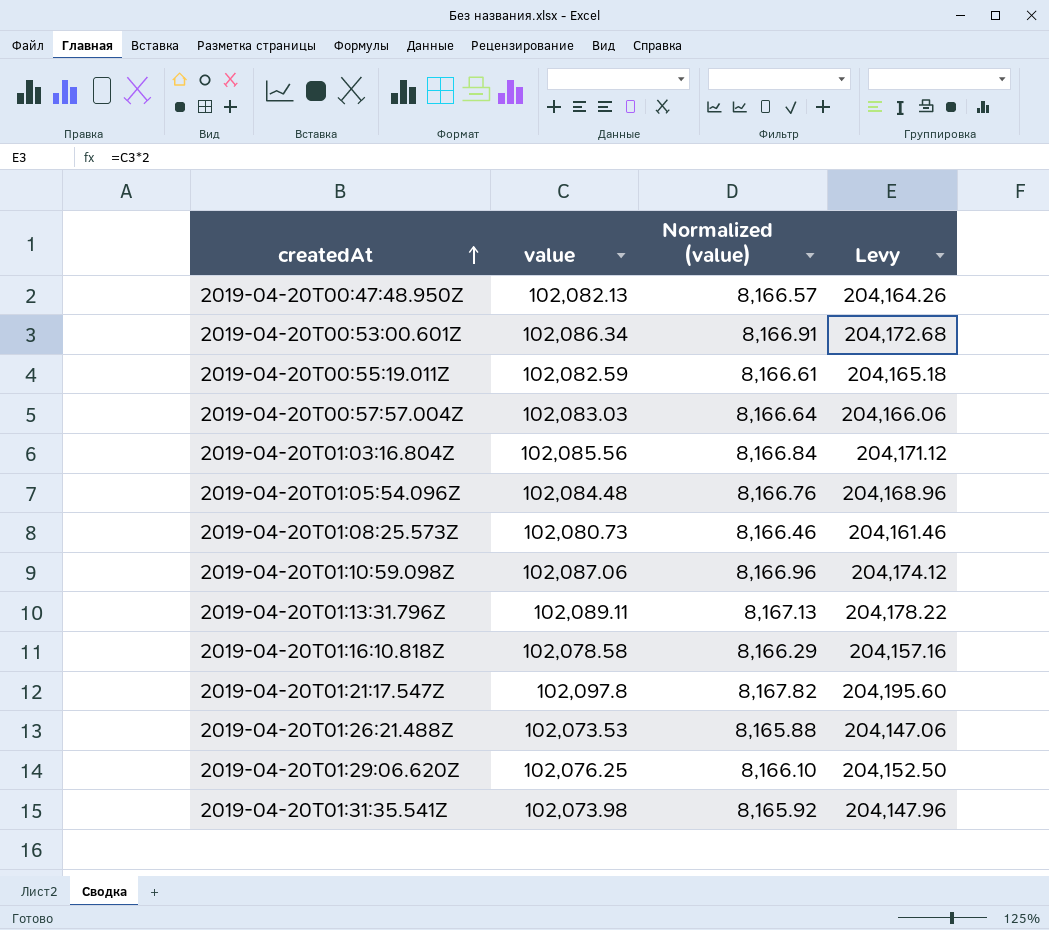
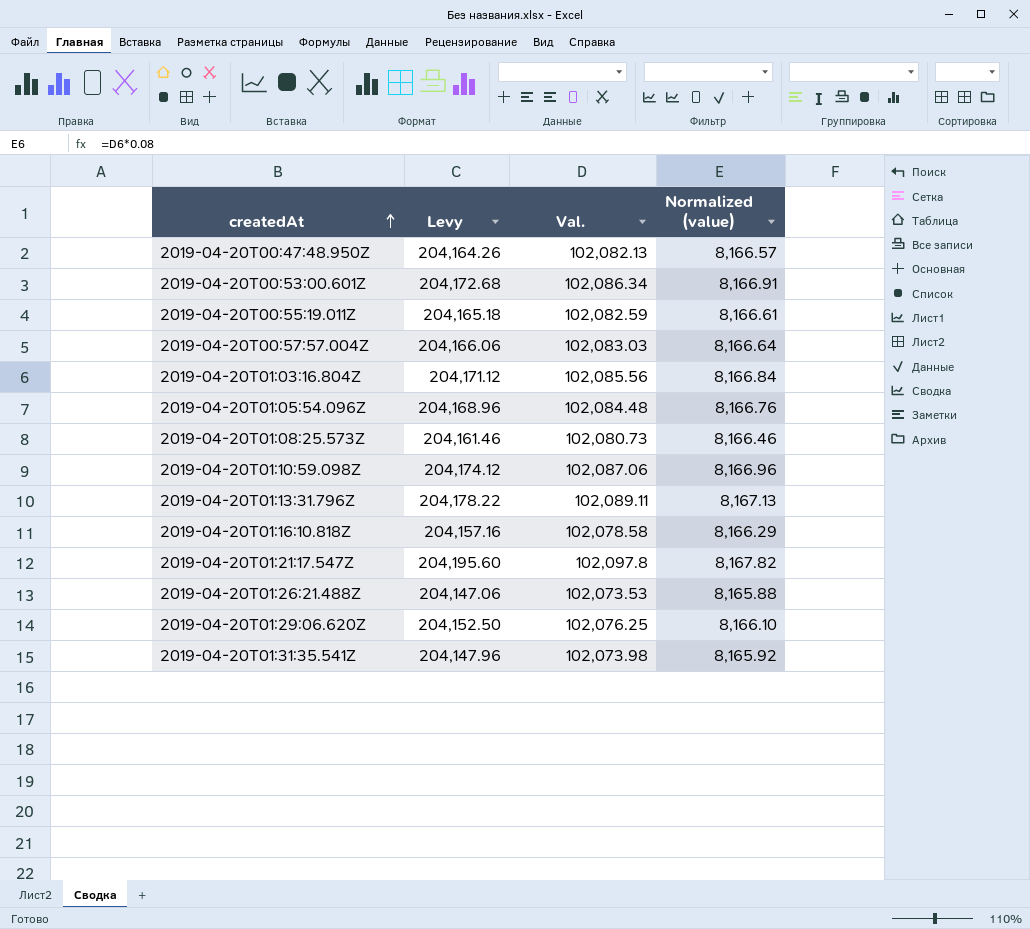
column Levy | position: 4 -> 2
column name: value -> Val.

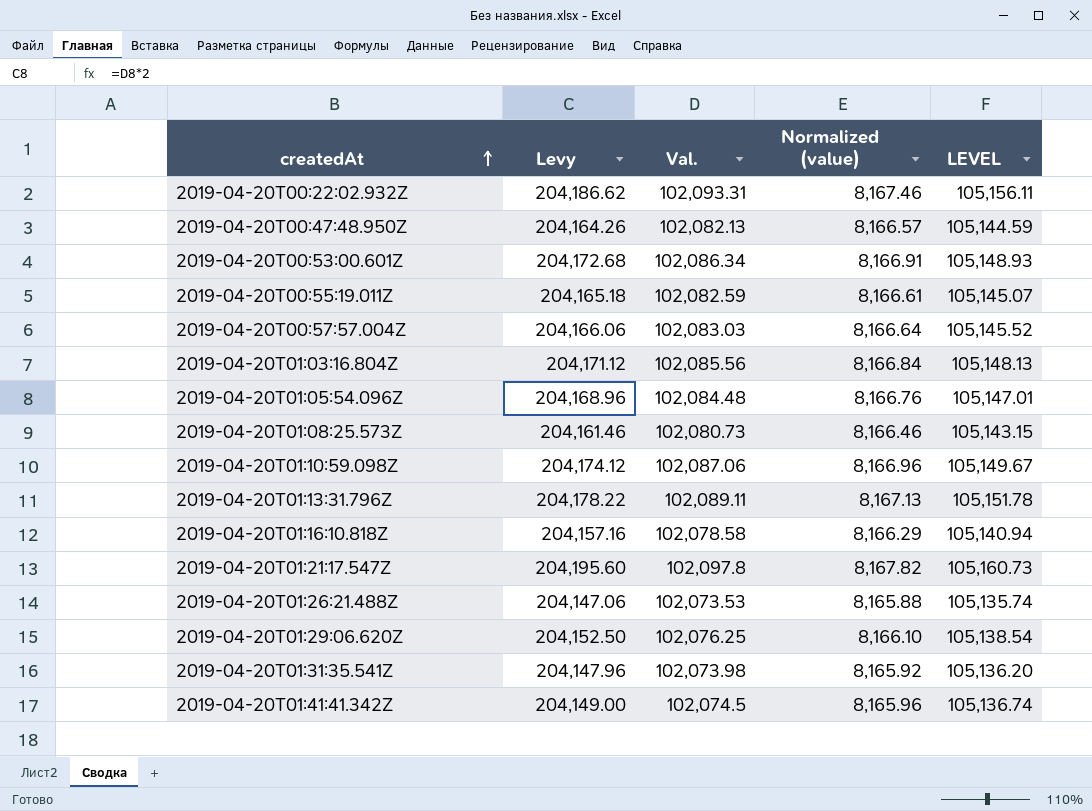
column LEVEL | formula: none -> [Val.] * 1.03
row 2019-04-20T00:22:02.932Z: none -> 204,186.62 | 102,093.31 | 8,167.46 | 105,156.11
row 2019-04-20T01:41:41.342Z: none -> 204,149.00 | 102,074.5 | 8,165.96 | 105,136.74

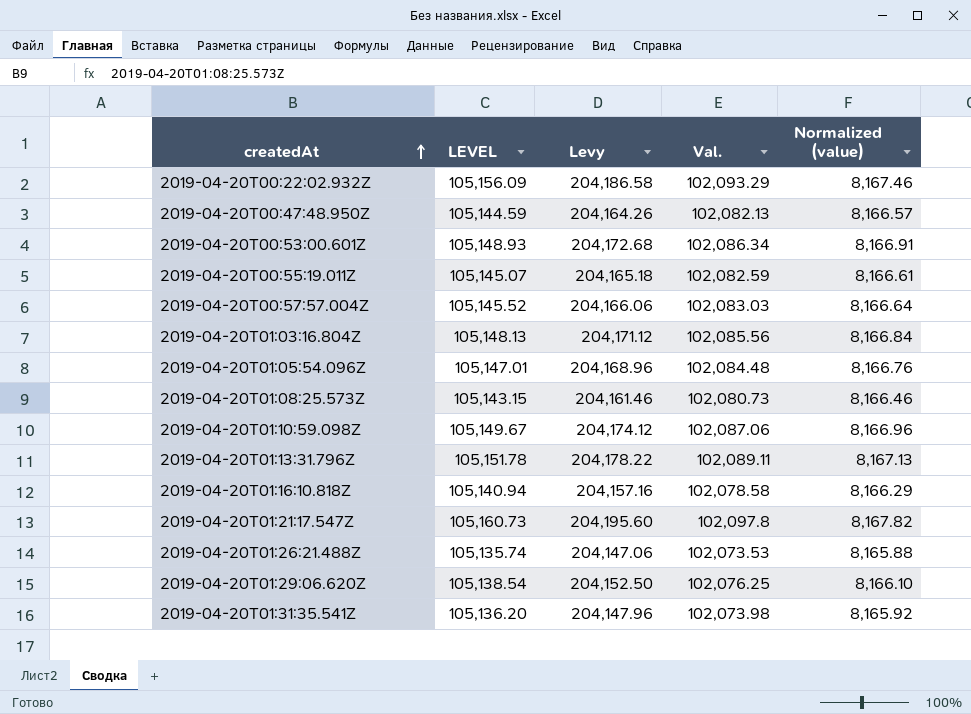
column LEVEL | position: 5 -> 2
row 2019-04-20T01:41:41.342Z: 204,149.00 | 102,074.5 | 8,165.96 | 105,136.74 -> none
2019-04-20T00:22:02.932Z | LEVEL: 105,156.11 -> 105,156.09
2019-04-20T00:22:02.932Z | Levy: 204,186.62 -> 204,186.58
2019-04-20T00:22:02.932Z | Val.: 102,093.31 -> 102,093.29

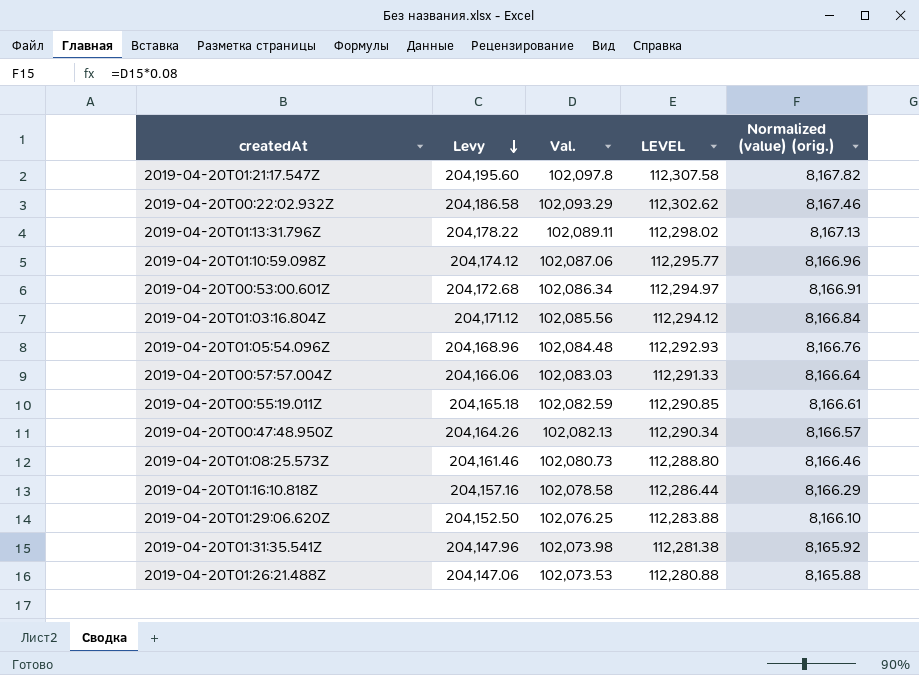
row order: createdAt ascending -> Levy descending
column LEVEL | formula: [Val.] * 1.03 -> [Val.] * 1.1
column LEVEL | position: 2 -> 4
column name: Normalized (value) -> Normalized (value) (orig.)

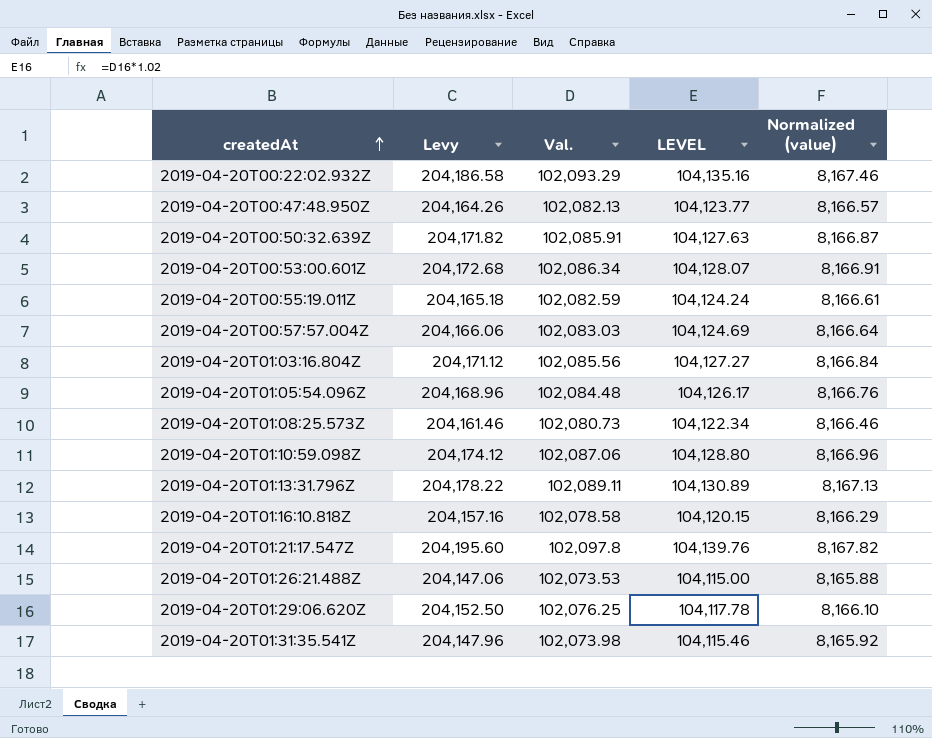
row order: Levy descending -> createdAt ascending
column LEVEL | formula: [Val.] * 1.1 -> [Val.] * 1.02
column name: Normalized (value) (orig.) -> Normalized (value)
row 2019-04-20T00:50:32.639Z: none -> 204,171.82 | 102,085.91 | 104,127.63 | 8,166.87

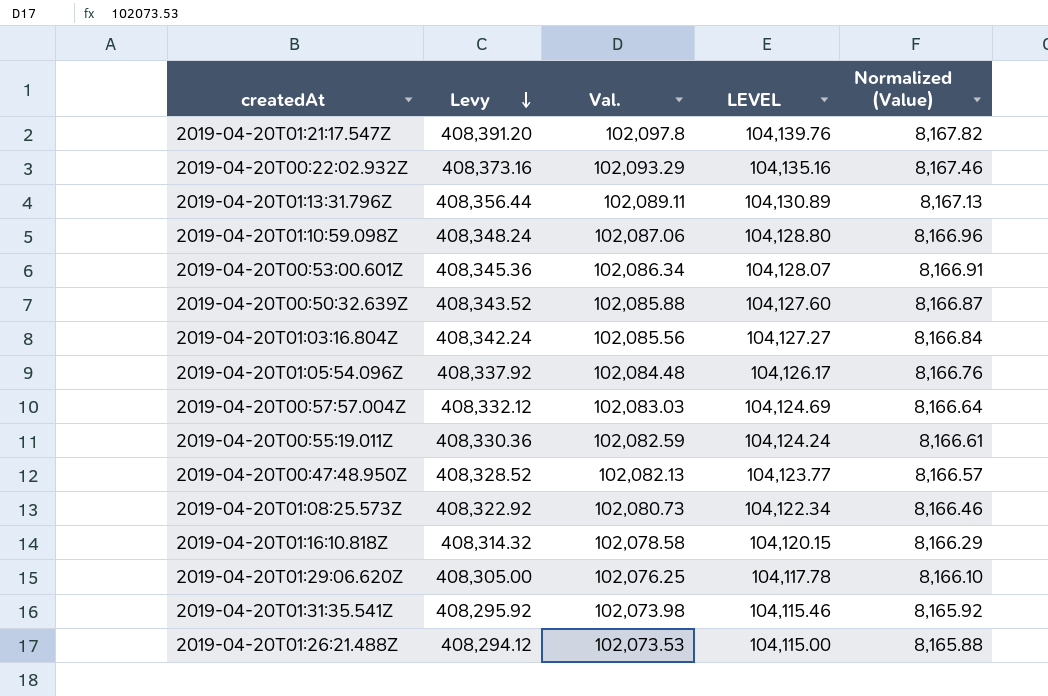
row order: createdAt ascending -> Levy descending
column Levy | formula: [Val.] * 2 -> [Val.] * 4
column name: Normalized (value) -> Normalized (Value)
2019-04-20T00:50:32.639Z | Val.: 102,085.91 -> 102,085.88
2019-04-20T00:50:32.639Z | LEVEL: 104,127.63 -> 104,127.60

